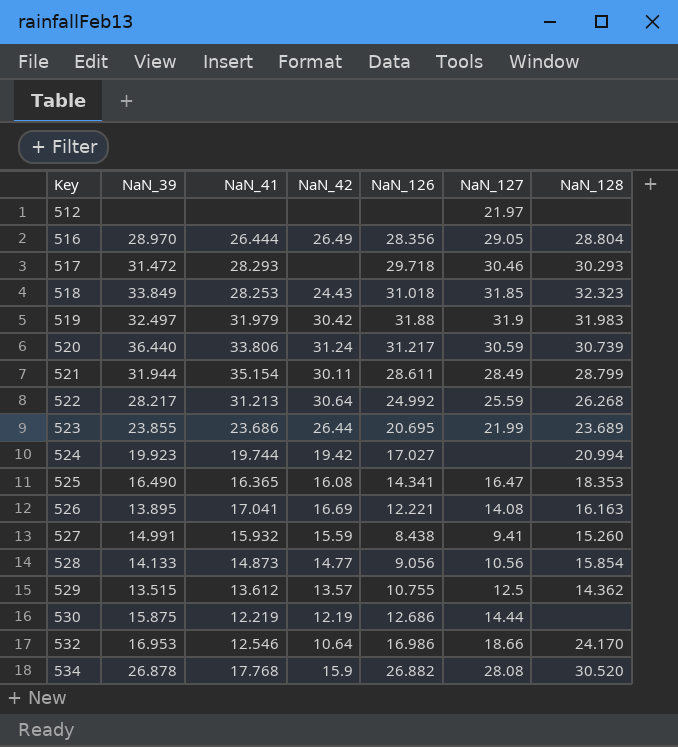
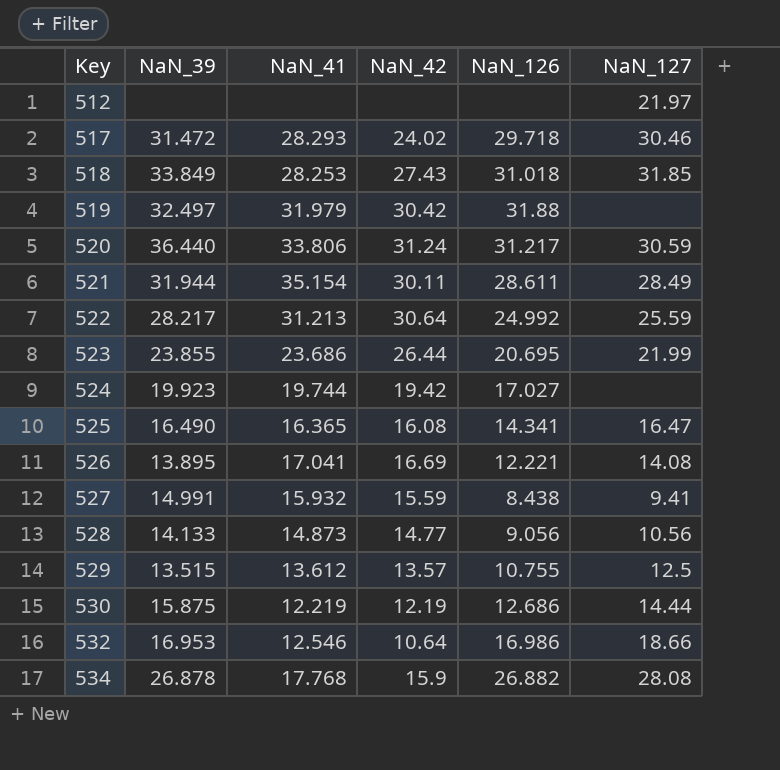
column NaN_128 | position: 7 -> none
row 516: 28.970 | 26.444 | 26.49 | 28.356 | 29.05 | 28.804 -> none
517 | NaN_42: none -> 24.02
518 | NaN_42: 24.43 -> 27.43
519 | NaN_127: 31.9 -> none

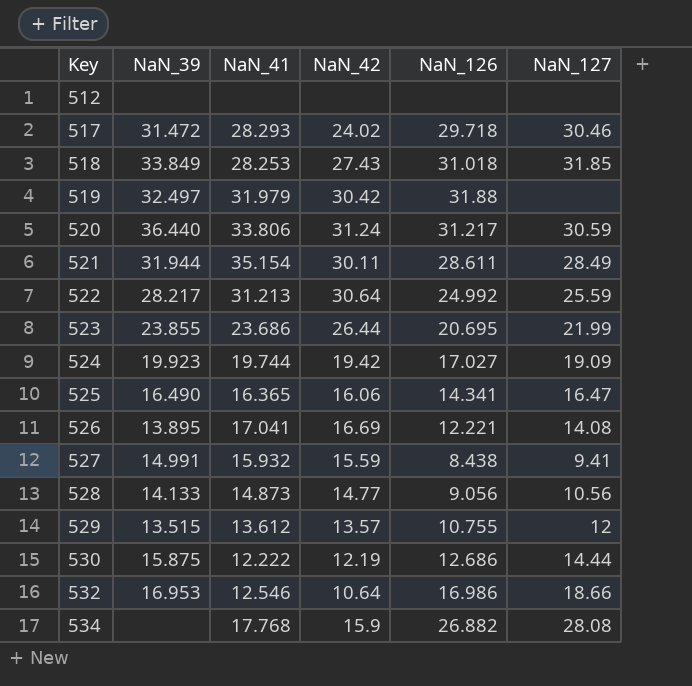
512 | NaN_127: 21.97 -> none
524 | NaN_127: none -> 19.09
525 | NaN_42: 16.08 -> 16.06
529 | NaN_127: 12.5 -> 12
530 | NaN_41: 12.219 -> 12.222
534 | NaN_39: 26.878 -> none

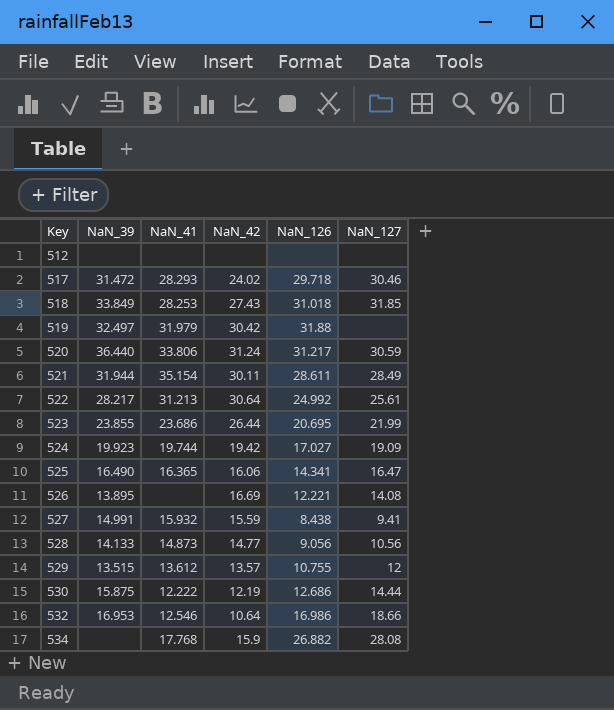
522 | NaN_127: 25.59 -> 25.61
526 | NaN_41: 17.041 -> none

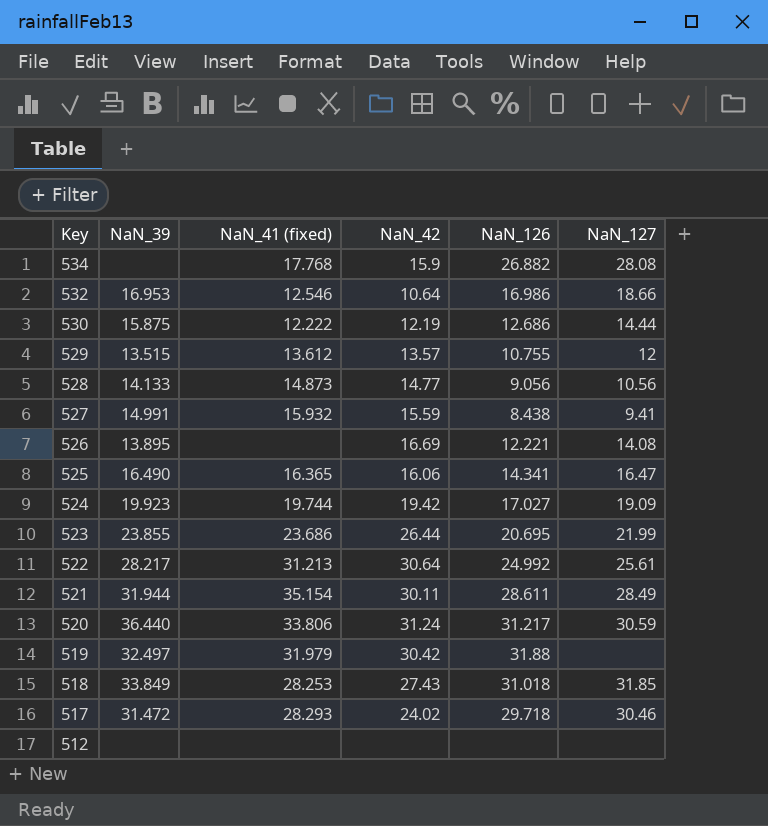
row order: Key ascending -> Key descending
column name: NaN_41 -> NaN_41 (fixed)

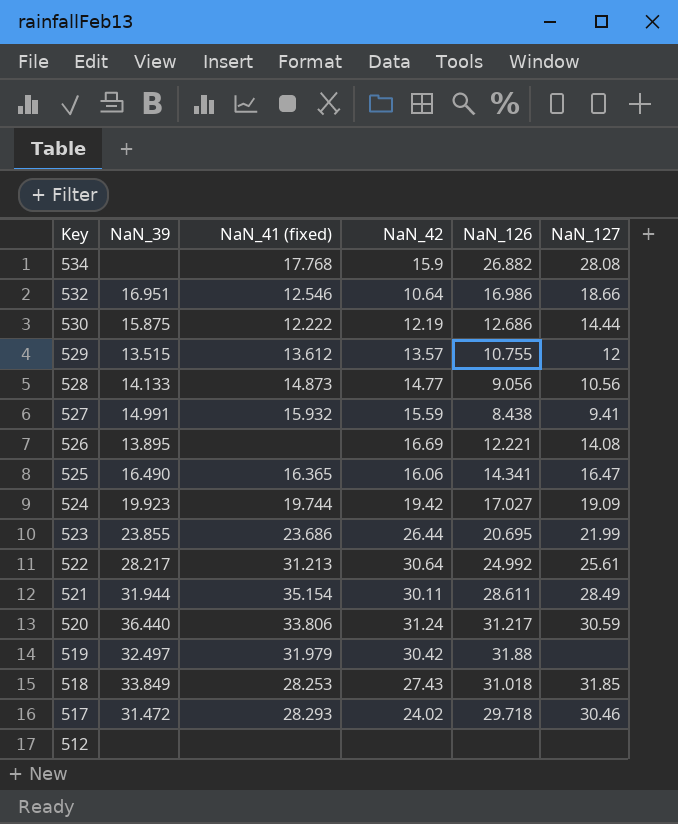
532 | NaN_39: 16.953 -> 16.951

